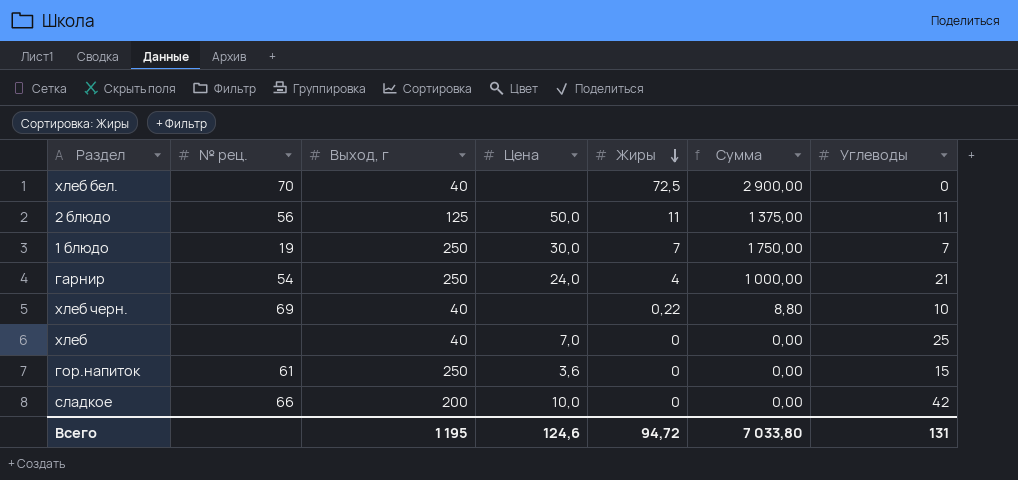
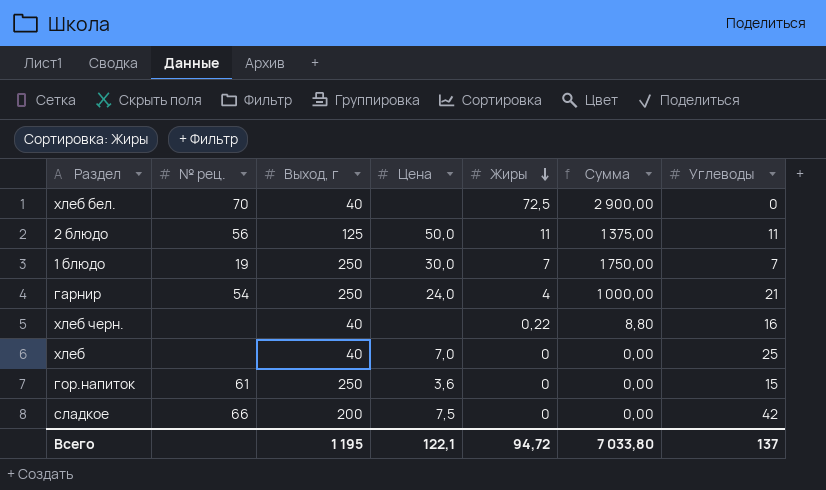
хлеб черн. | № рец.: 69 -> none
хлеб черн. | Углеводы: 10 -> 16
сладкое | Цена: 10,0 -> 7,5
Всего | Цена: 124,6 -> 122,1
Всего | Углеводы: 131 -> 137

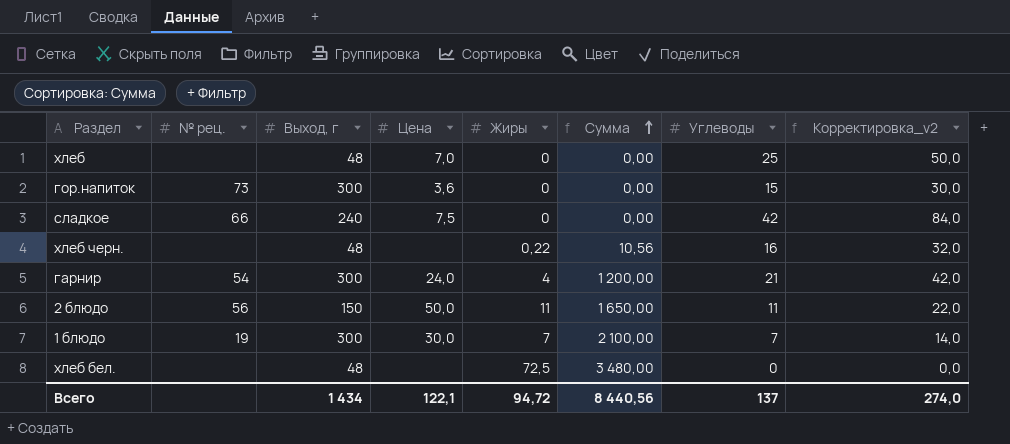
row order: Жиры descending -> Сумма ascending
column Корректировка_v2 | formula: none -> [Углеводы] * 2
хлеб | Выход, г: 40 -> 48
гор.напиток | № рец.: 61 -> 73
гор.напиток | Выход, г: 250 -> 300
сладкое | Выход, г: 200 -> 240
хлеб черн. | Выход, г: 40 -> 48
хлеб черн. | Сумма: 8,80 -> 10,56
гарнир | Выход, г: 250 -> 300
гарнир | Сумма: 1 000,00 -> 1 200,00
2 блюдо | Выход, г: 125 -> 150
2 блюдо | Сумма: 1 375,00 -> 1 650,00
1 блюдо | Выход, г: 250 -> 300
1 блюдо | Сумма: 1 750,00 -> 2 100,00
хлеб бел. | № рец.: 70 -> none
хлеб бел. | Выход, г: 40 -> 48
хлеб бел. | Сумма: 2 900,00 -> 3 480,00
Всего | Выход, г: 1 195 -> 1 434
Всего | Сумма: 7 033,80 -> 8 440,56

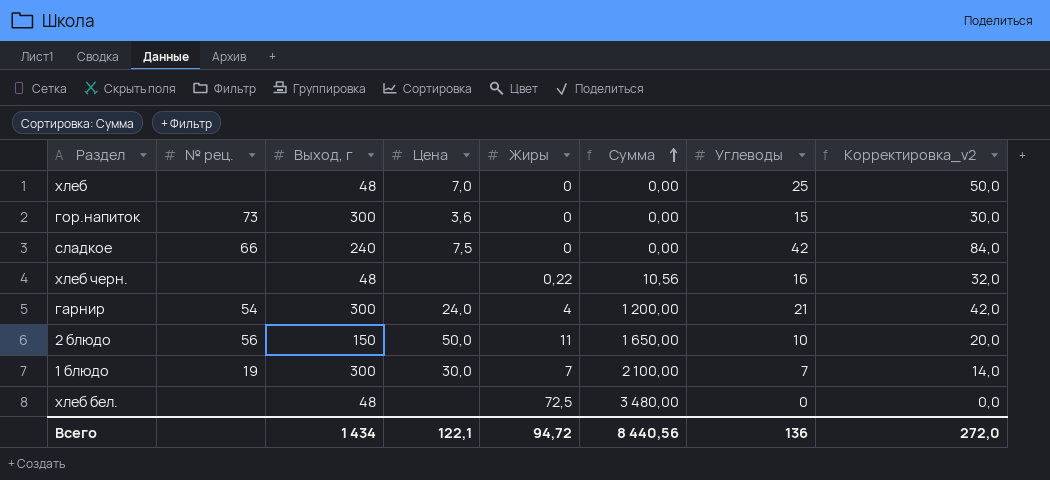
2 блюдо | Углеводы: 11 -> 10
2 блюдо | Корректировка_v2: 22,0 -> 20,0
Всего | Углеводы: 137 -> 136
Всего | Корректировка_v2: 274,0 -> 272,0

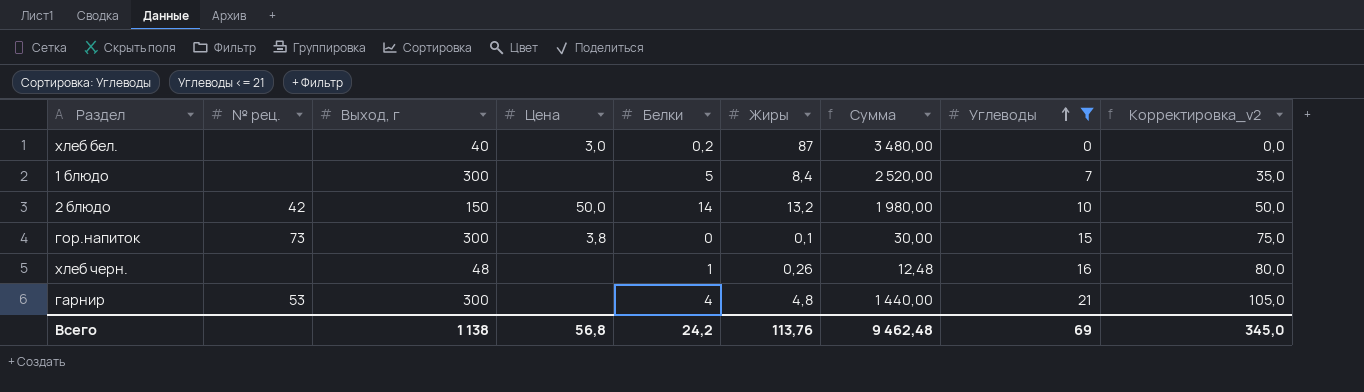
filter: none -> Углеводы <= 21
row order: Сумма ascending -> Углеводы ascending
column Белки | position: none -> 5
column Корректировка_v2 | formula: [Углеводы] * 2 -> [Углеводы] * 5
хлеб бел. | Выход, г: 48 -> 40
хлеб бел. | Цена: none -> 3,0
хлеб бел. | Жиры: 72,5 -> 87
1 блюдо | № рец.: 19 -> none
1 блюдо | Цена: 30,0 -> none
1 блюдо | Жиры: 7 -> 8,4
1 блюдо | Сумма: 2 100,00 -> 2 520,00
2 блюдо | № рец.: 56 -> 42
2 блюдо | Жиры: 11 -> 13,2
2 блюдо | Сумма: 1 650,00 -> 1 980,00
гор.напиток | Цена: 3,6 -> 3,8
гор.напиток | Жиры: 0 -> 0,1
гор.напиток | Сумма: 0,00 -> 30,00
хлеб черн. | Жиры: 0,22 -> 0,26
хлеб черн. | Сумма: 10,56 -> 12,48
гарнир | № рец.: 54 -> 53
гарнир | Цена: 24,0 -> none
гарнир | Жиры: 4 -> 4,8
гарнир | Сумма: 1 200,00 -> 1 440,00
Всего | Выход, г: 1 434 -> 1 138
Всего | Цена: 122,1 -> 56,8
Всего | Жиры: 94,72 -> 113,76
Всего | Сумма: 8 440,56 -> 9 462,48
Всего | Углеводы: 136 -> 69
Всего | Корректировка_v2: 272,0 -> 345,0

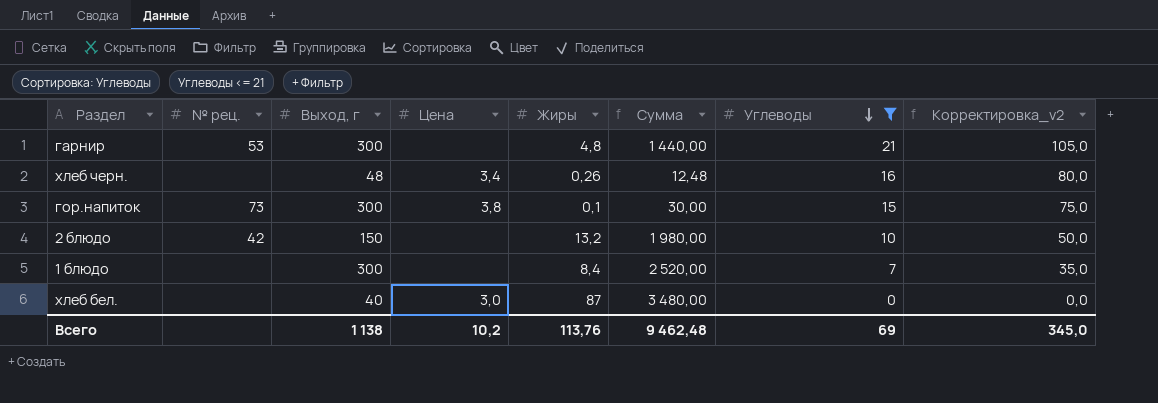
row order: Углеводы ascending -> Углеводы descending
column Белки | position: 5 -> none
хлеб черн. | Цена: none -> 3,4
2 блюдо | Цена: 50,0 -> none
Всего | Цена: 56,8 -> 10,2

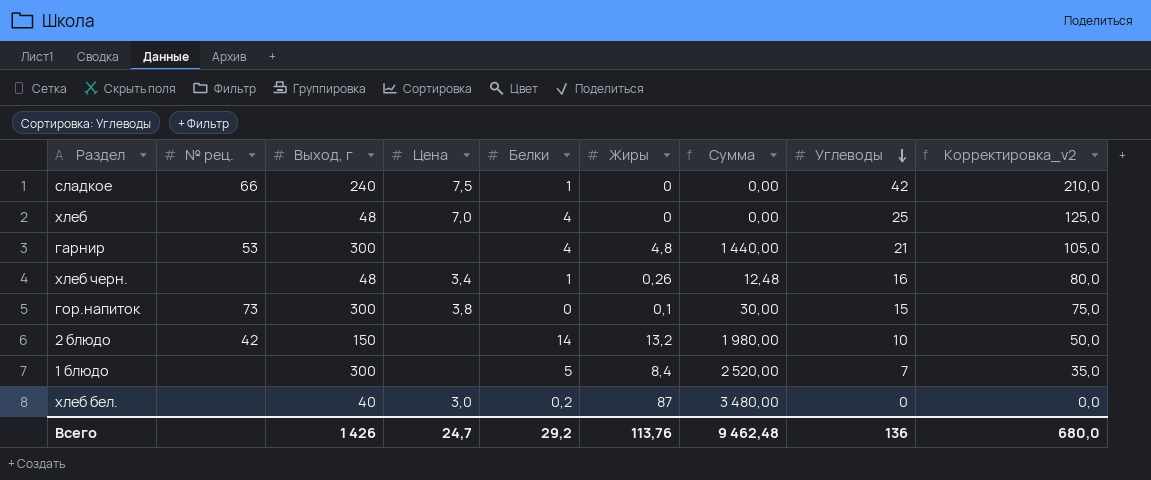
filter: Углеводы <= 21 -> none
column Белки | position: none -> 5
Всего | Выход, г: 1 138 -> 1 426
Всего | Цена: 10,2 -> 24,7
Всего | Углеводы: 69 -> 136
Всего | Корректировка_v2: 345,0 -> 680,0

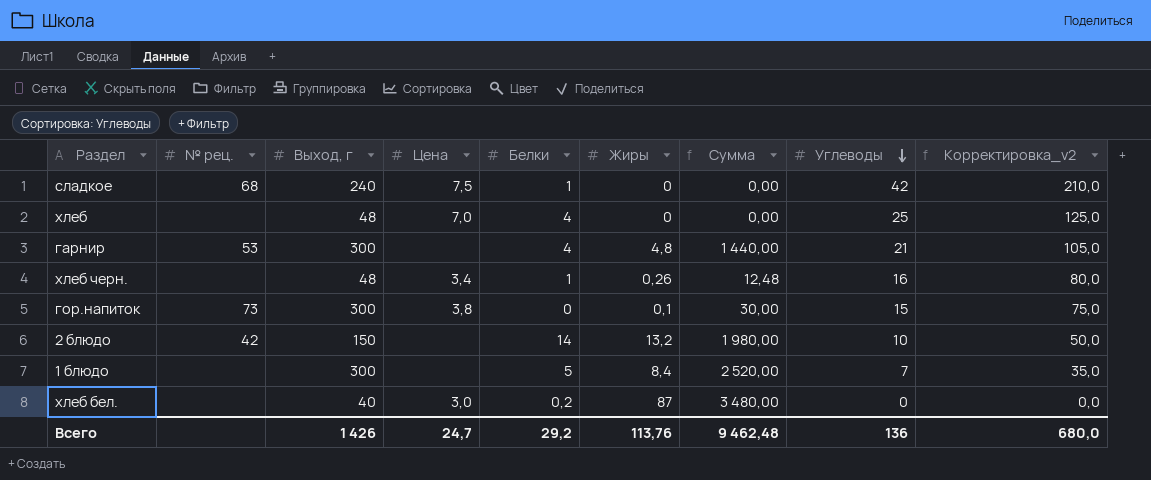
сладкое | № рец.: 66 -> 68

